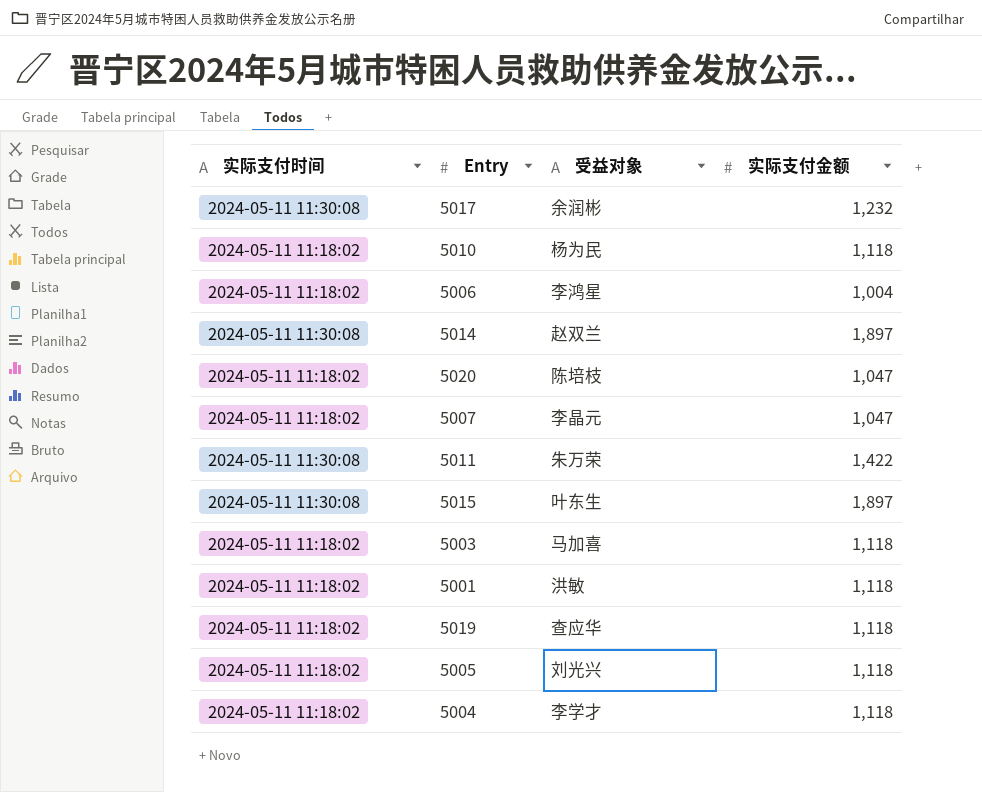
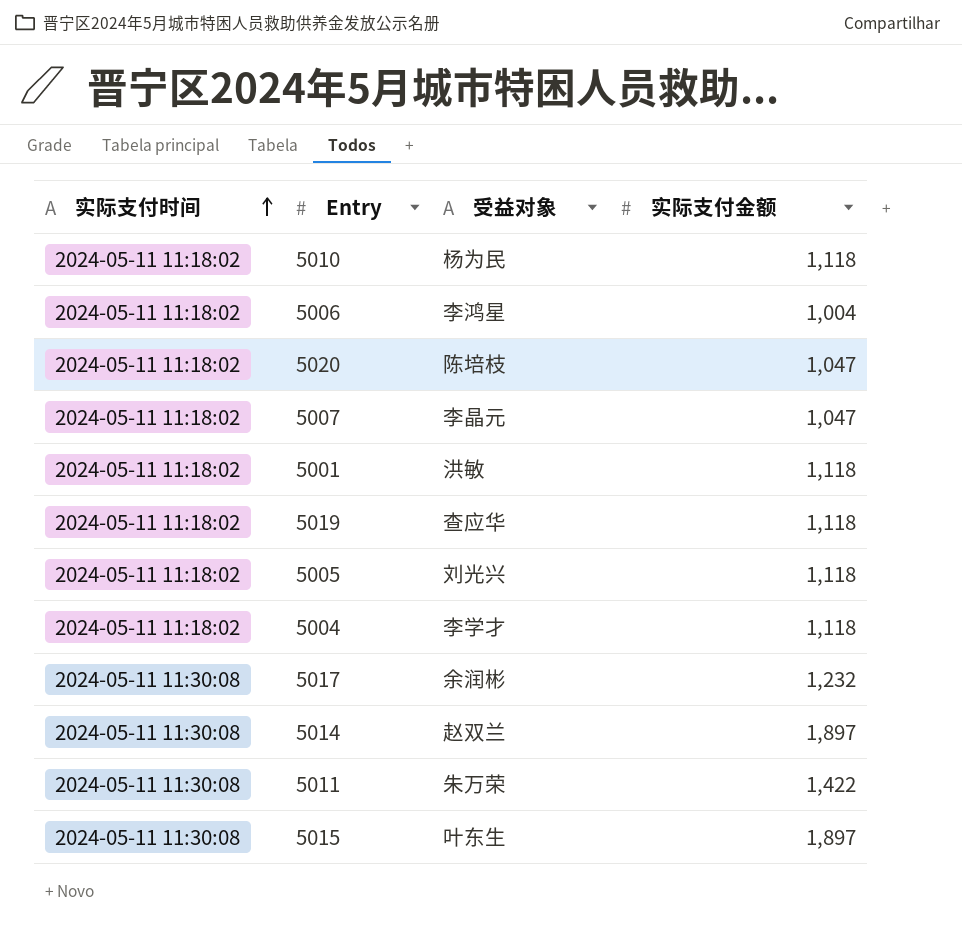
row order: none -> 实际支付时间 ascending
row 5003: 2024-05-11 11:18:02 | 马加喜 | 1,118 -> none

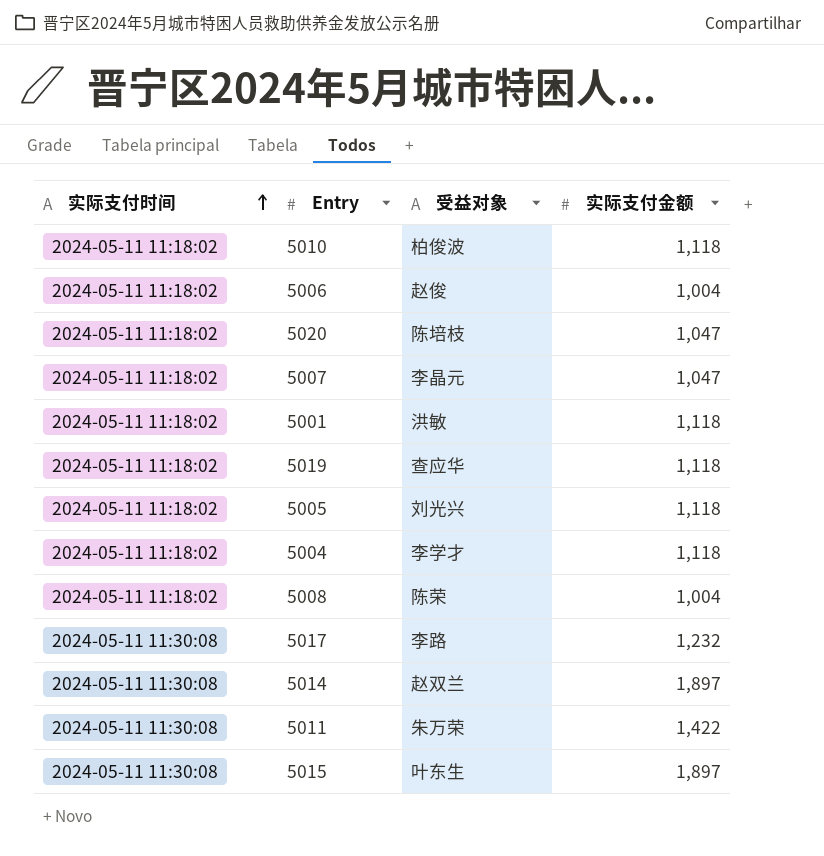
5010 | 受益对象: 杨为民 -> 柏俊波
5006 | 受益对象: 李鸿星 -> 赵俊
row 5008: none -> 2024-05-11 11:18:02 | 陈荣 | 1,004
5017 | 受益对象: 余润彬 -> 李路

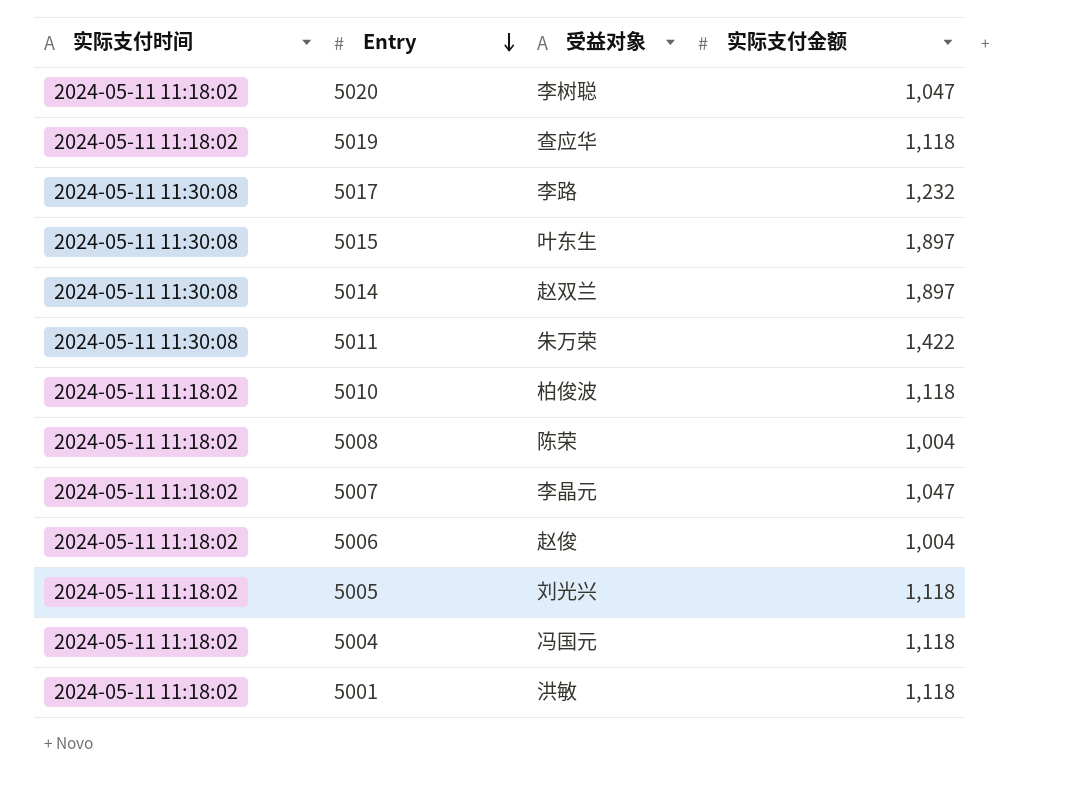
row order: 实际支付时间 ascending -> Entry descending
5020 | 受益对象: 陈培枝 -> 李树聪
5004 | 受益对象: 李学才 -> 冯国元

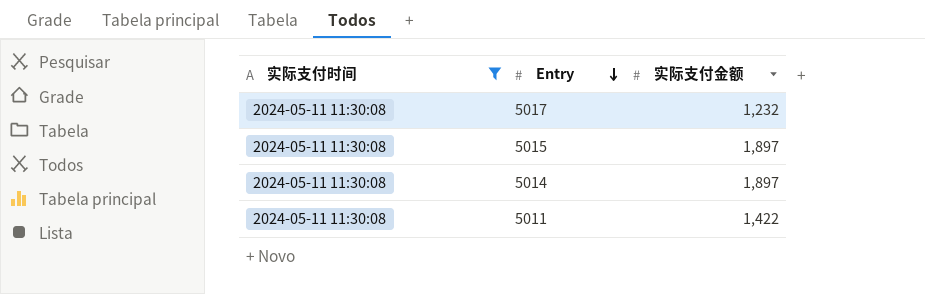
filter: none -> 实际支付时间 = 2024-05-11 11:30:08
column 受益对象 | position: 3 -> none

